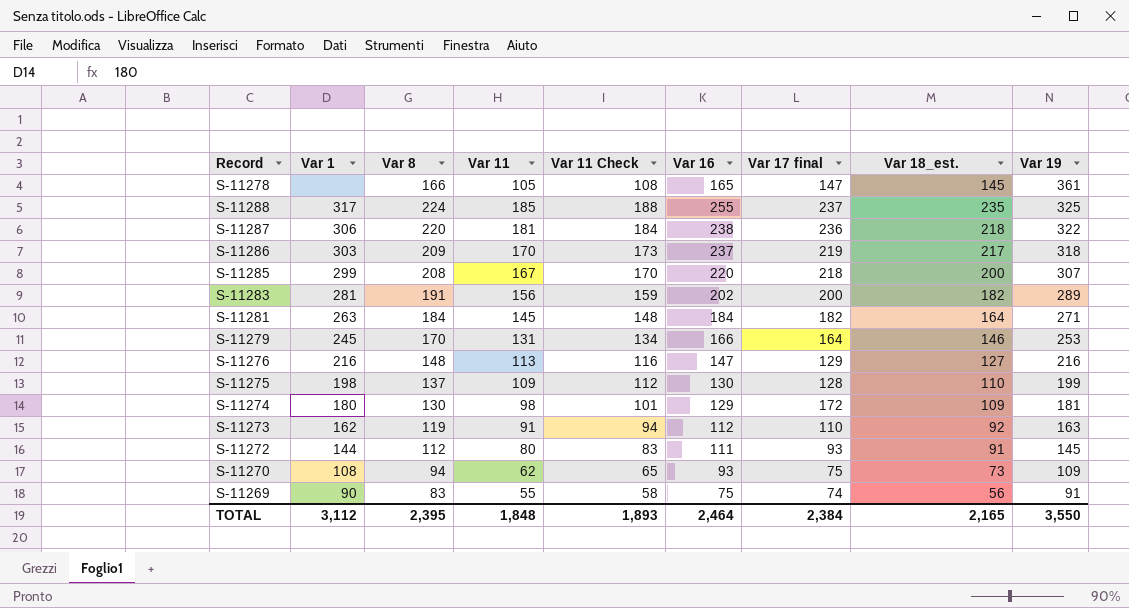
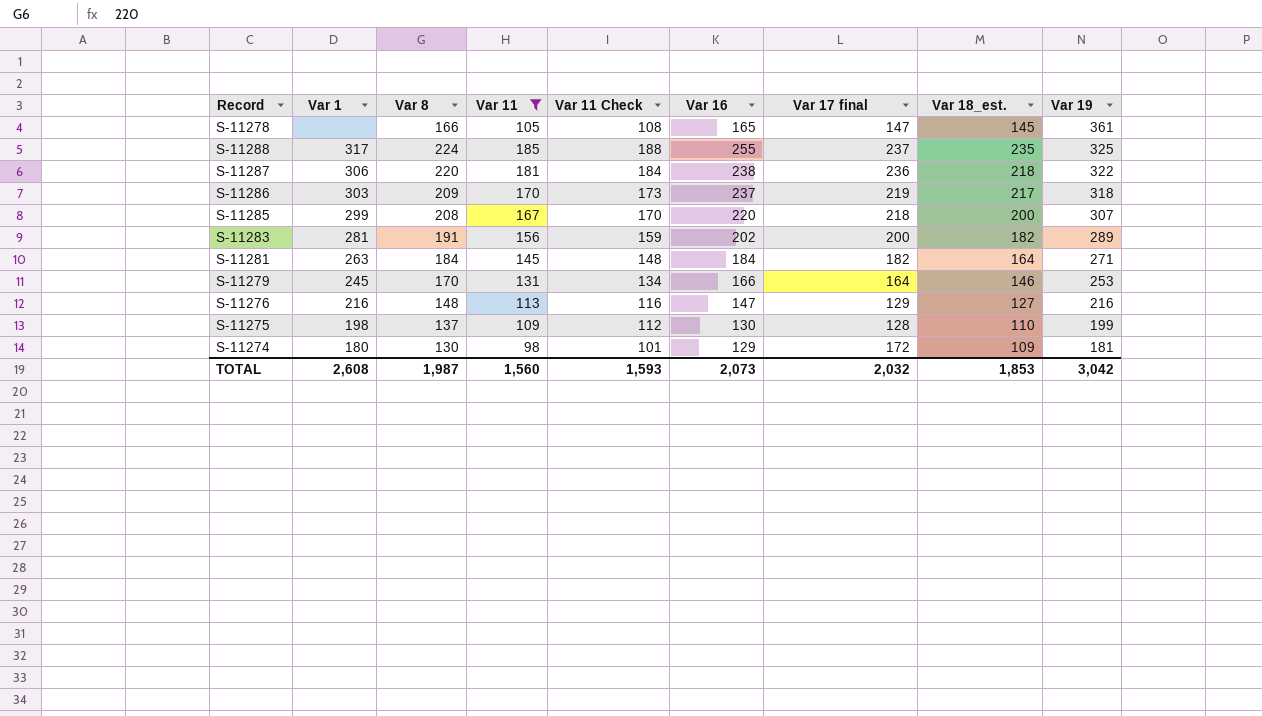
filter: none -> Var 11 >= 98
TOTAL | Var 1: 3,112 -> 2,608
TOTAL | Var 8: 2,395 -> 1,987
TOTAL | Var 11: 1,848 -> 1,560
TOTAL | Var 11 Check: 1,893 -> 1,593
TOTAL | Var 16: 2,464 -> 2,073
TOTAL | Var 17 final: 2,384 -> 2,032
TOTAL | Var 18_est.: 2,165 -> 1,853
TOTAL | Var 19: 3,550 -> 3,042

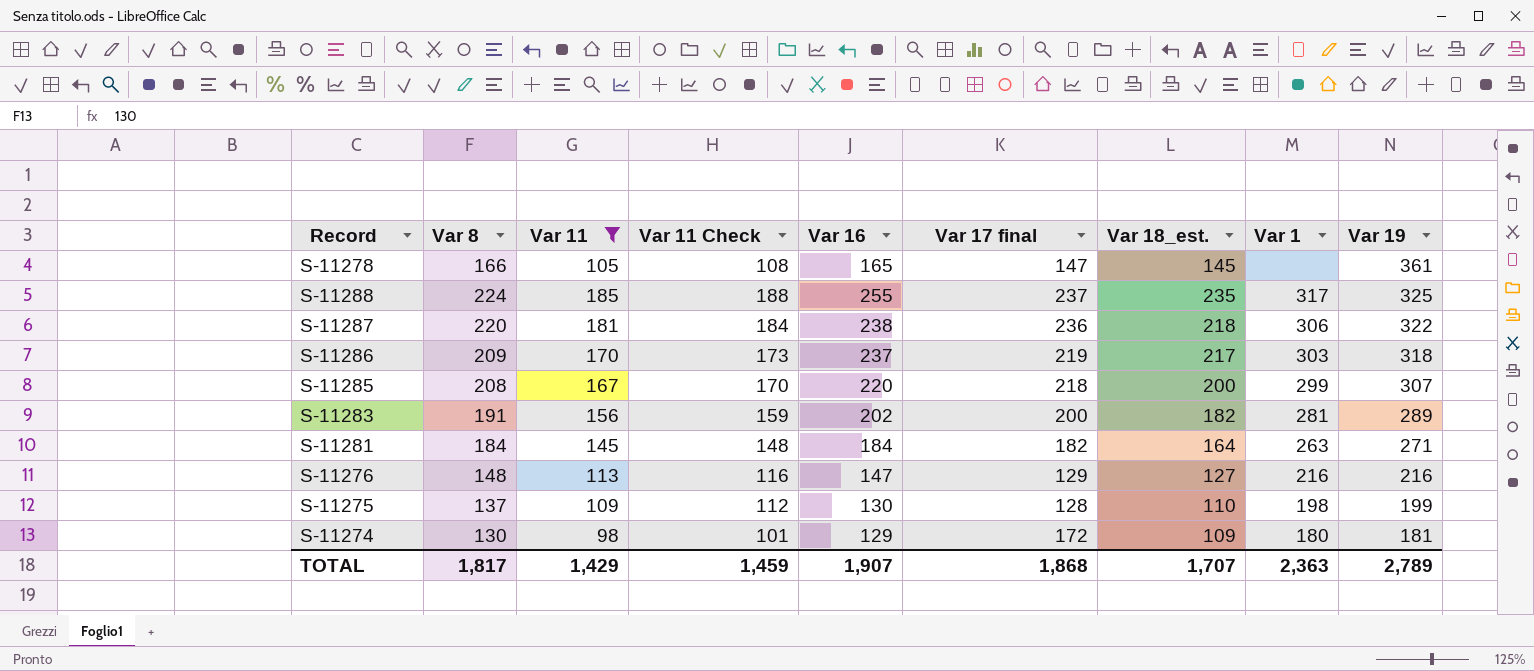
column Var 1 | position: 2 -> 8
row S-11279: 245 | 170 | 131 | 134 | 166 | 164 | 146 | 253 -> none
TOTAL | Var 8: 1,987 -> 1,817
TOTAL | Var 11: 1,560 -> 1,429
TOTAL | Var 11 Check: 1,593 -> 1,459
TOTAL | Var 16: 2,073 -> 1,907
TOTAL | Var 17 final: 2,032 -> 1,868
TOTAL | Var 18_est.: 1,853 -> 1,707
TOTAL | Var 1: 2,608 -> 2,363
TOTAL | Var 19: 3,042 -> 2,789

